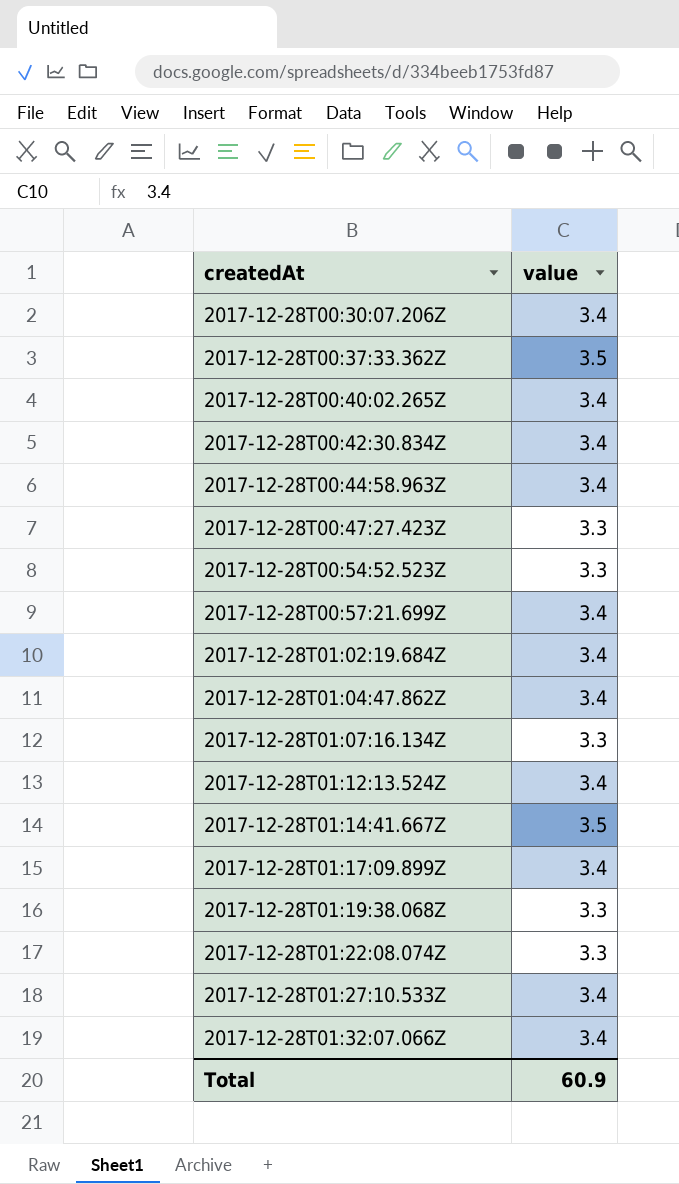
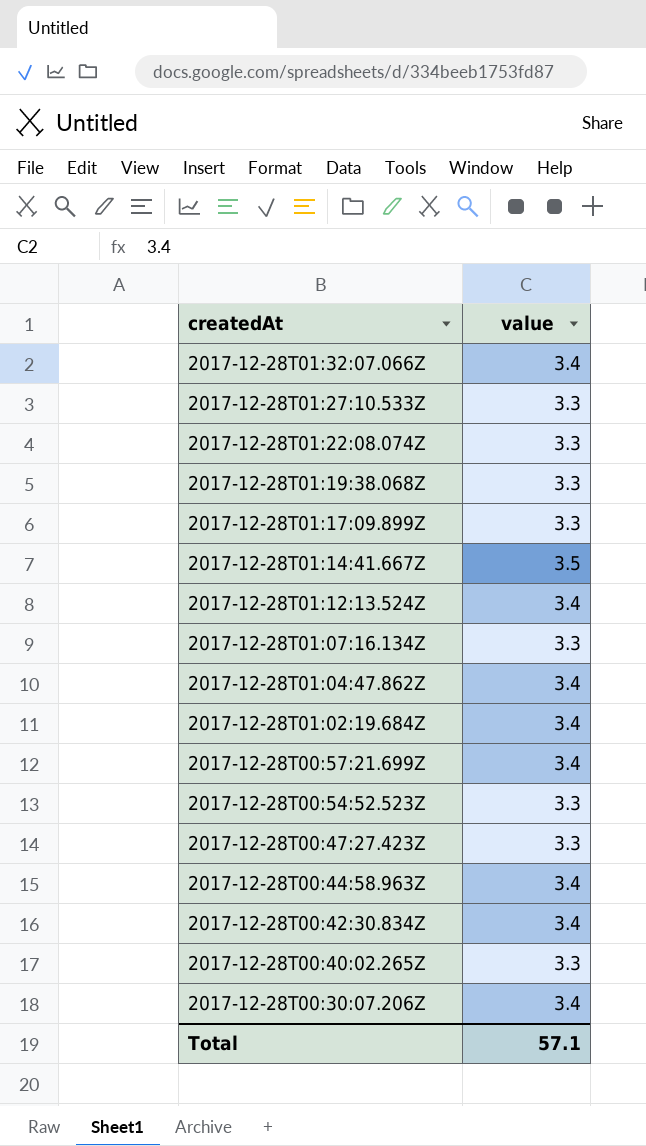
row order: createdAt ascending -> createdAt descending
row 2017-12-28T00:37:33.362Z: 3.5 -> none
2017-12-28T01:27:10.533Z | value: 3.4 -> 3.3
2017-12-28T01:17:09.899Z | value: 3.4 -> 3.3
2017-12-28T00:40:02.265Z | value: 3.4 -> 3.3
Total | value: 60.9 -> 57.1

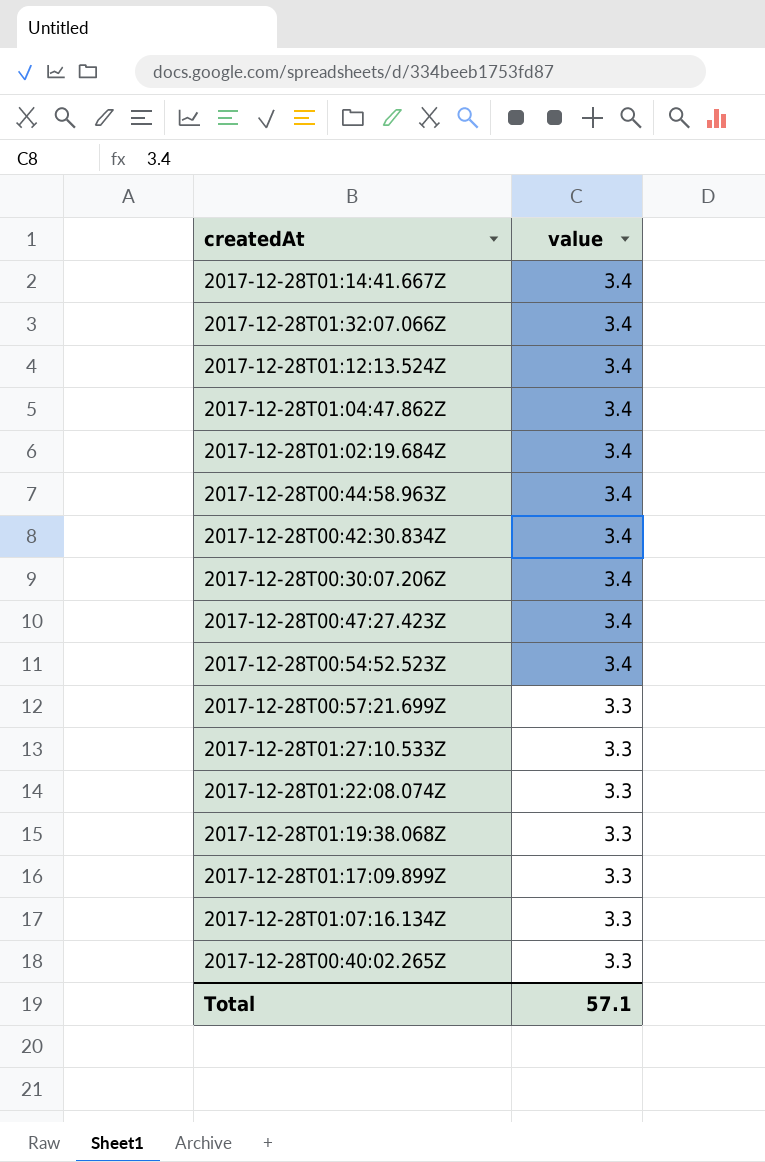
row order: createdAt descending -> value descending
2017-12-28T01:14:41.667Z | value: 3.5 -> 3.4
2017-12-28T00:47:27.423Z | value: 3.3 -> 3.4
2017-12-28T00:54:52.523Z | value: 3.3 -> 3.4
2017-12-28T00:57:21.699Z | value: 3.4 -> 3.3

